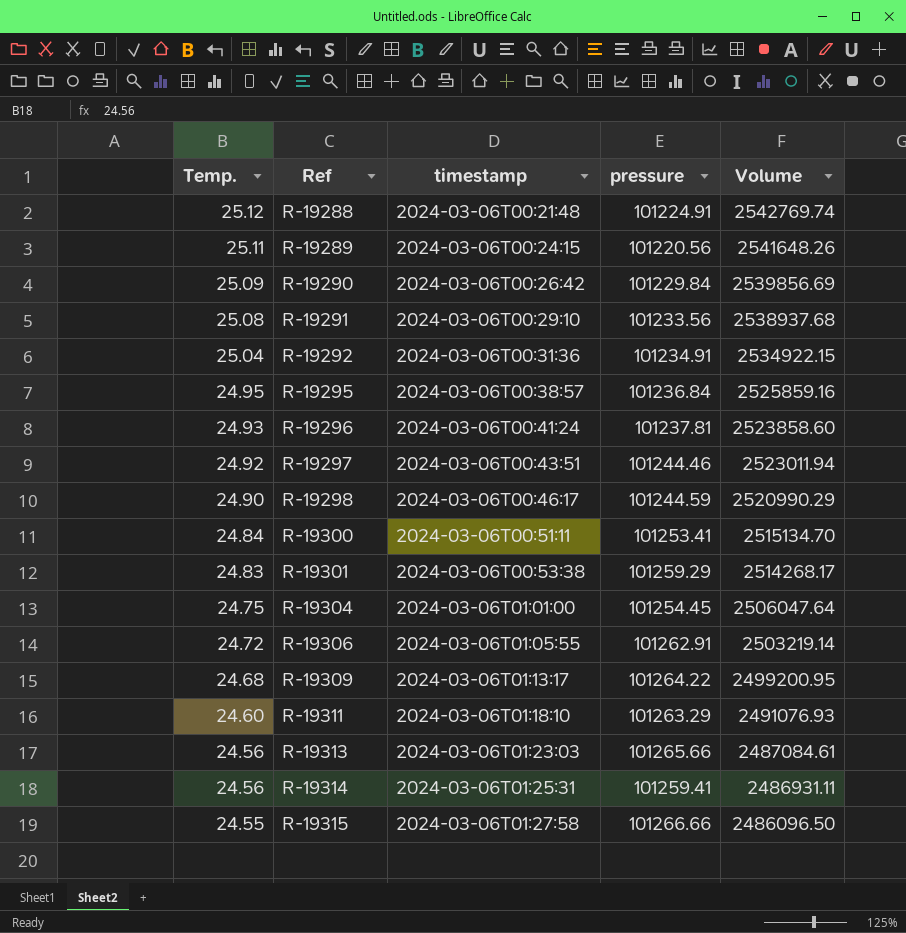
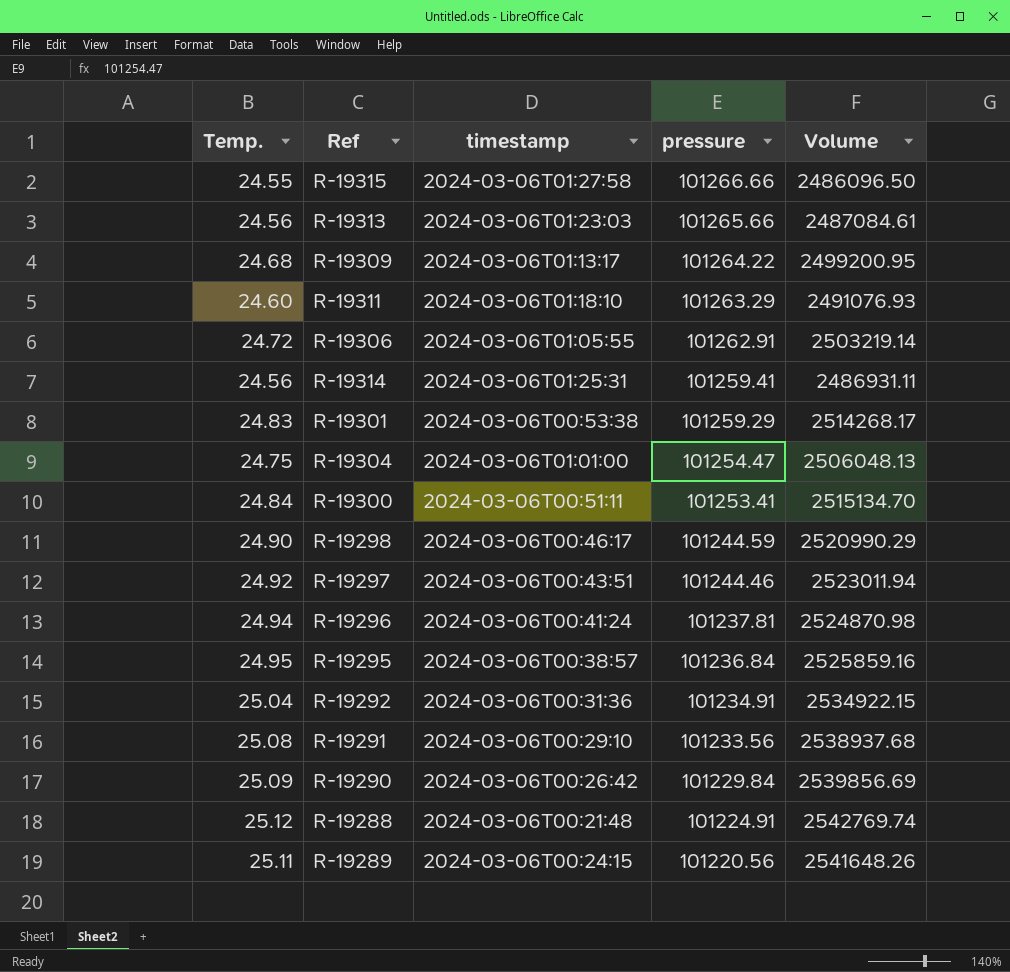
row order: Temp. descending -> pressure descending
R-19304 | pressure: 101254.45 -> 101254.47
R-19304 | Volume: 2506047.64 -> 2506048.13
R-19296 | Temp.: 24.93 -> 24.94
R-19296 | Volume: 2523858.60 -> 2524870.98

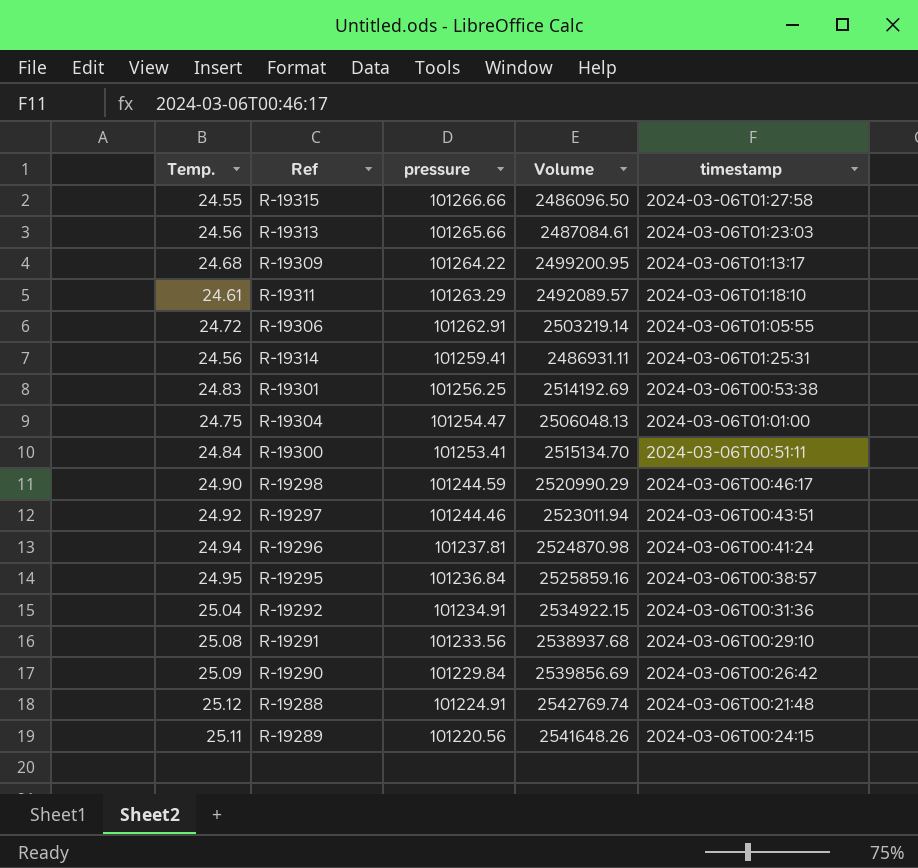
column timestamp | position: 3 -> 5
R-19311 | Temp.: 24.60 -> 24.61
R-19311 | Volume: 2491076.93 -> 2492089.57
R-19301 | pressure: 101259.29 -> 101256.25
R-19301 | Volume: 2514268.17 -> 2514192.69

